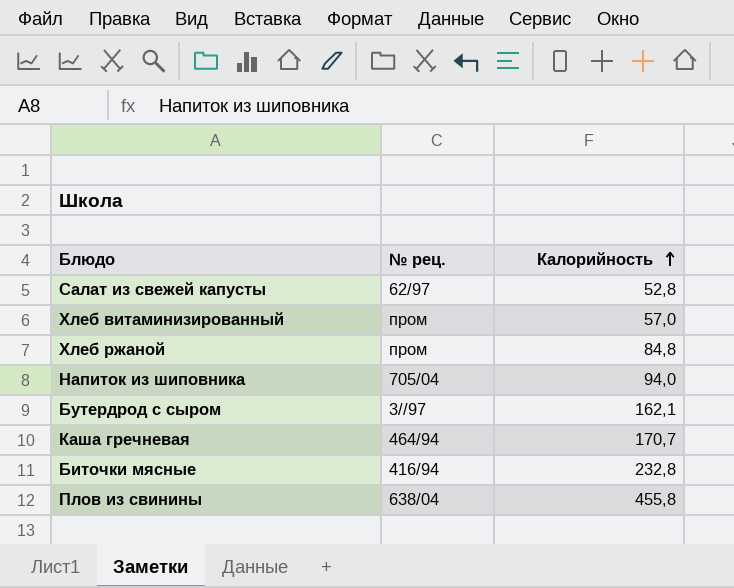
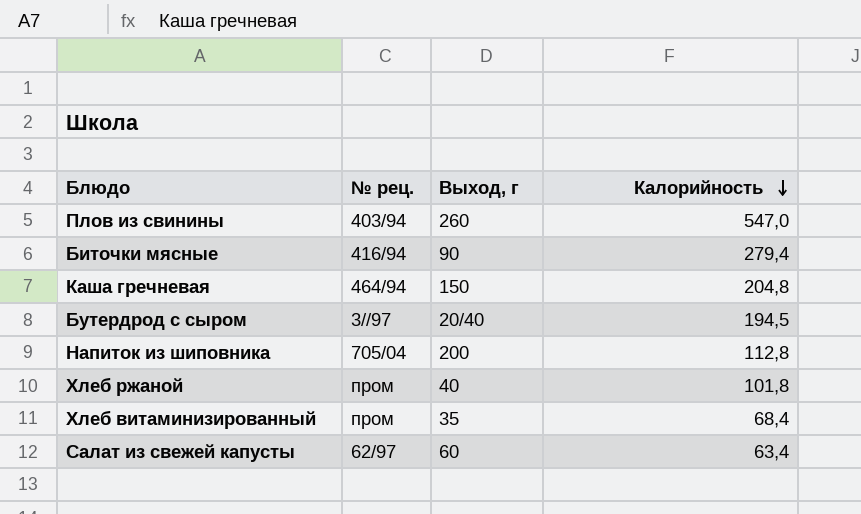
row order: Калорийность ascending -> Калорийность descending
column Выход, г | position: none -> 3
Плов из свинины | № рец.: 638/04 -> 403/94
Плов из свинины | Калорийность: 455,8 -> 547,0
Биточки мясные | Калорийность: 232,8 -> 279,4
Каша гречневая | Калорийность: 170,7 -> 204,8
Бутердрод с сыром | Калорийность: 162,1 -> 194,5
Напиток из шиповника | Калорийность: 94,0 -> 112,8
Хлеб ржаной | Калорийность: 84,8 -> 101,8
Хлеб витаминизированный | Калорийность: 57,0 -> 68,4
Салат из свежей капусты | Калорийность: 52,8 -> 63,4

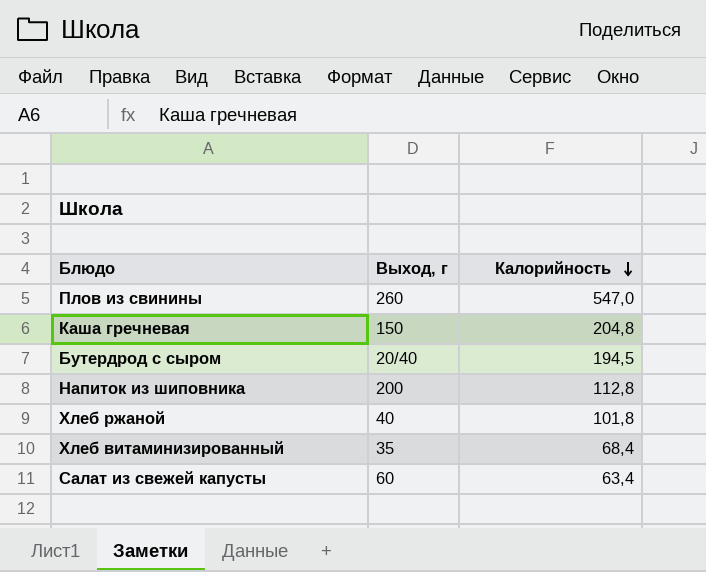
column № рец. | position: 2 -> none
row Биточки мясные: 416/94 | 90 | 279,4 -> none

